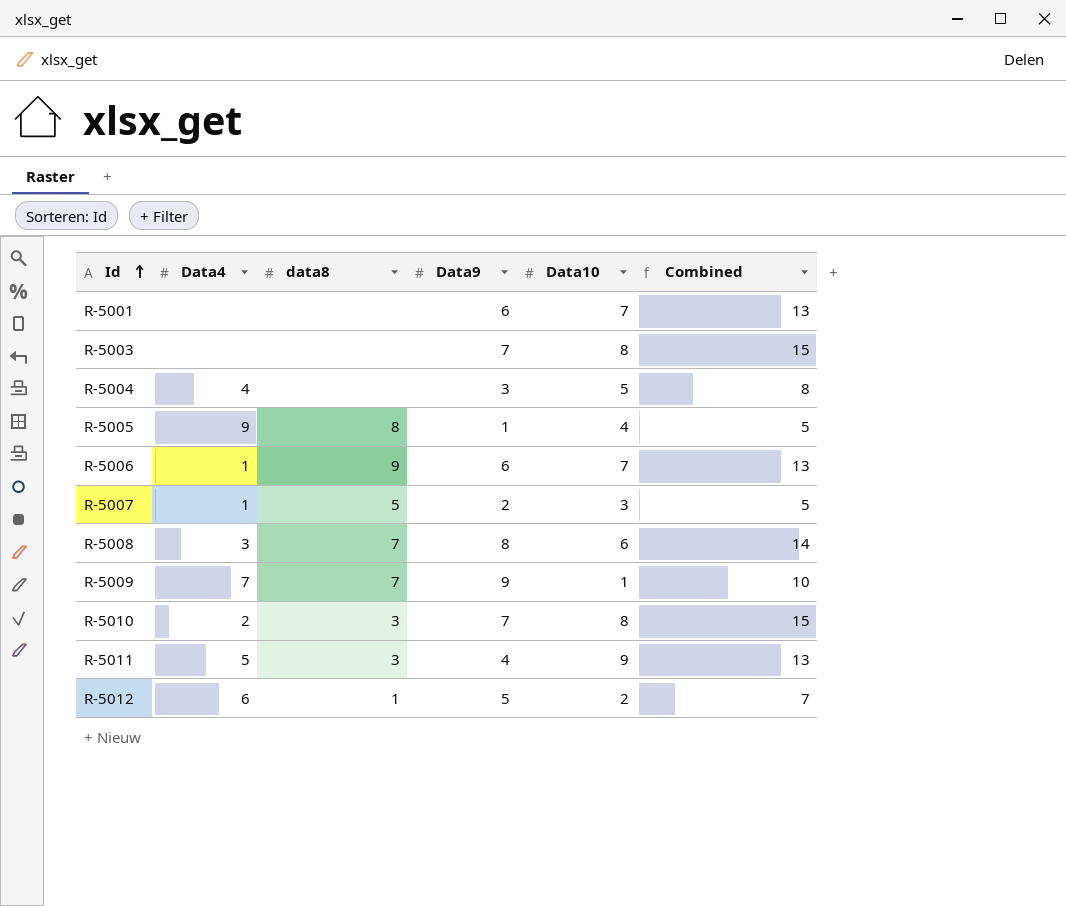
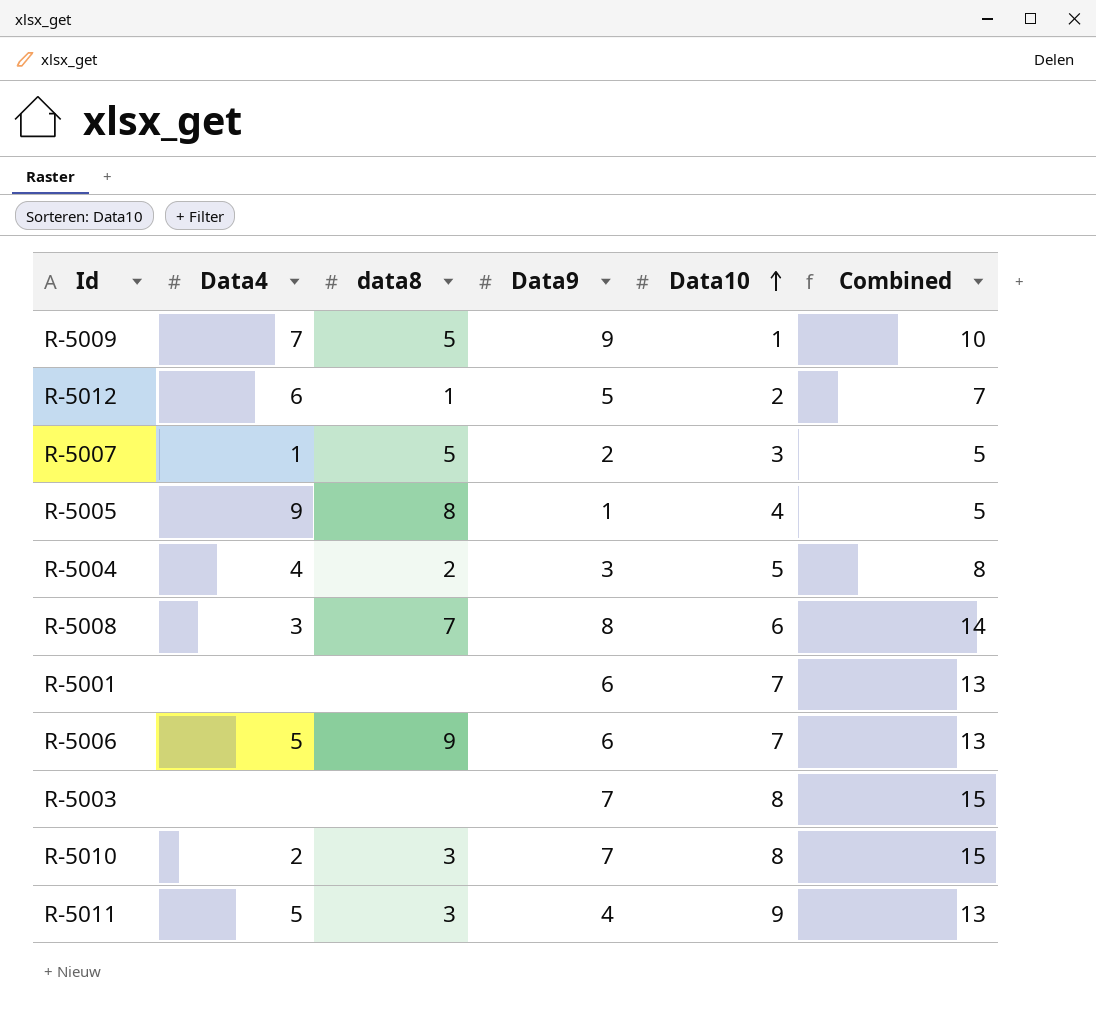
row order: Id ascending -> Data10 ascending
R-5009 | data8: 7 -> 5
R-5004 | data8: none -> 2
R-5006 | Data4: 1 -> 5

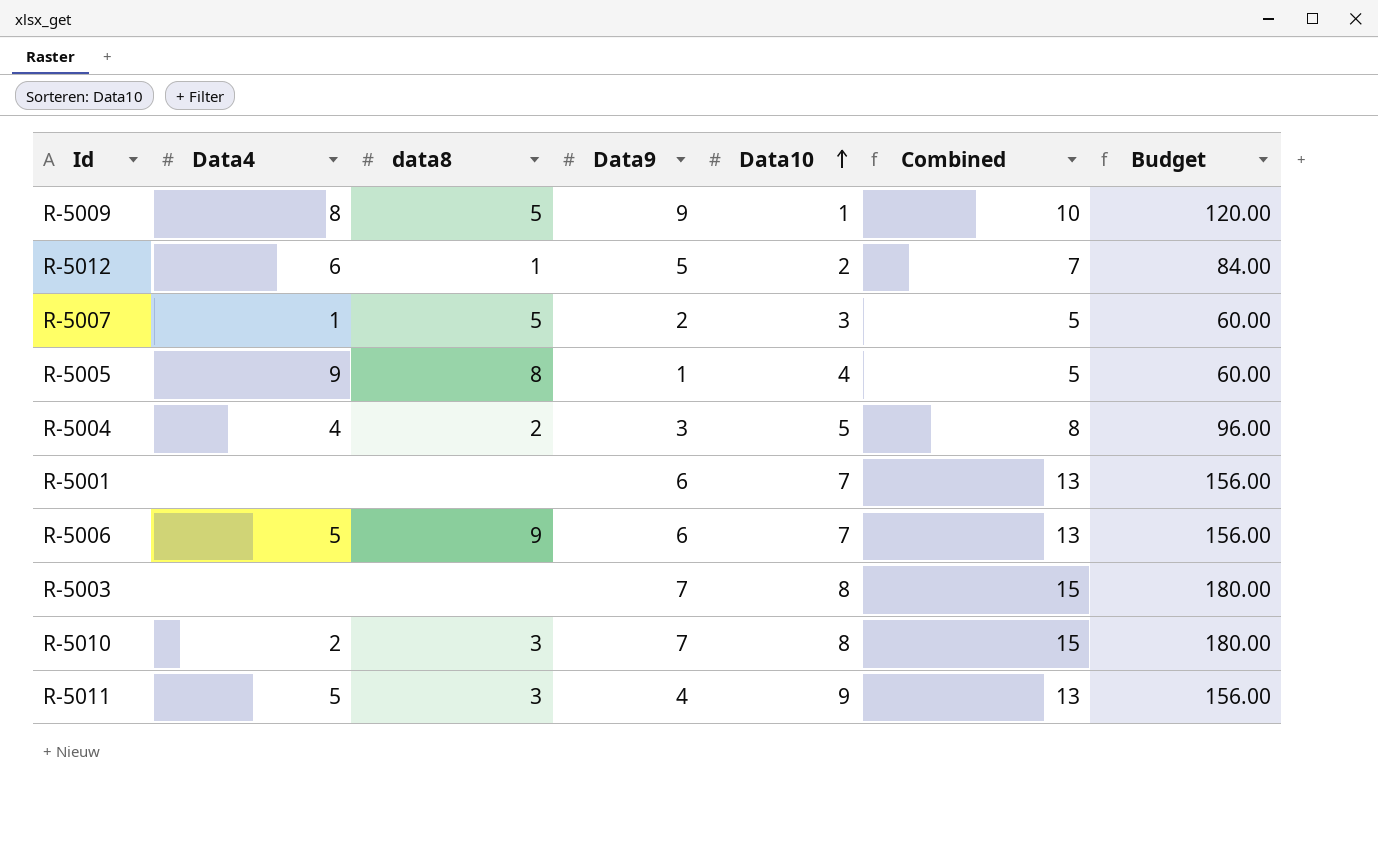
column Budget | formula: none -> [Combined] * 12
row R-5008: 3 | 7 | 8 | 6 | 14 -> none
R-5009 | Data4: 7 -> 8

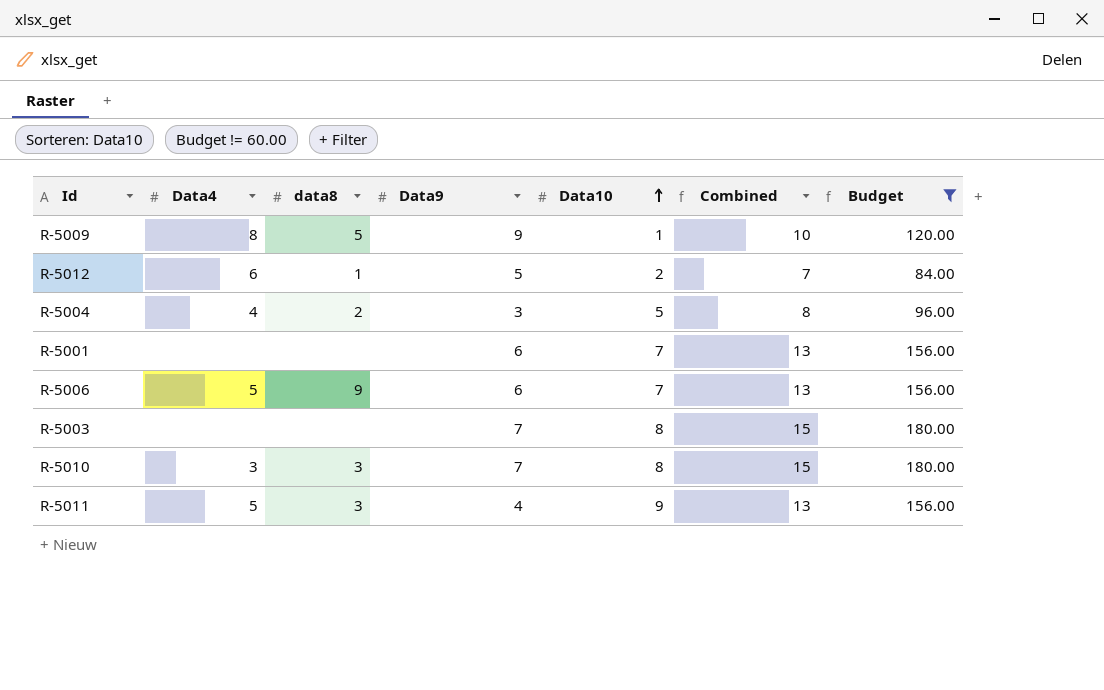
filter: none -> Budget != 60.00
R-5010 | Data4: 2 -> 3

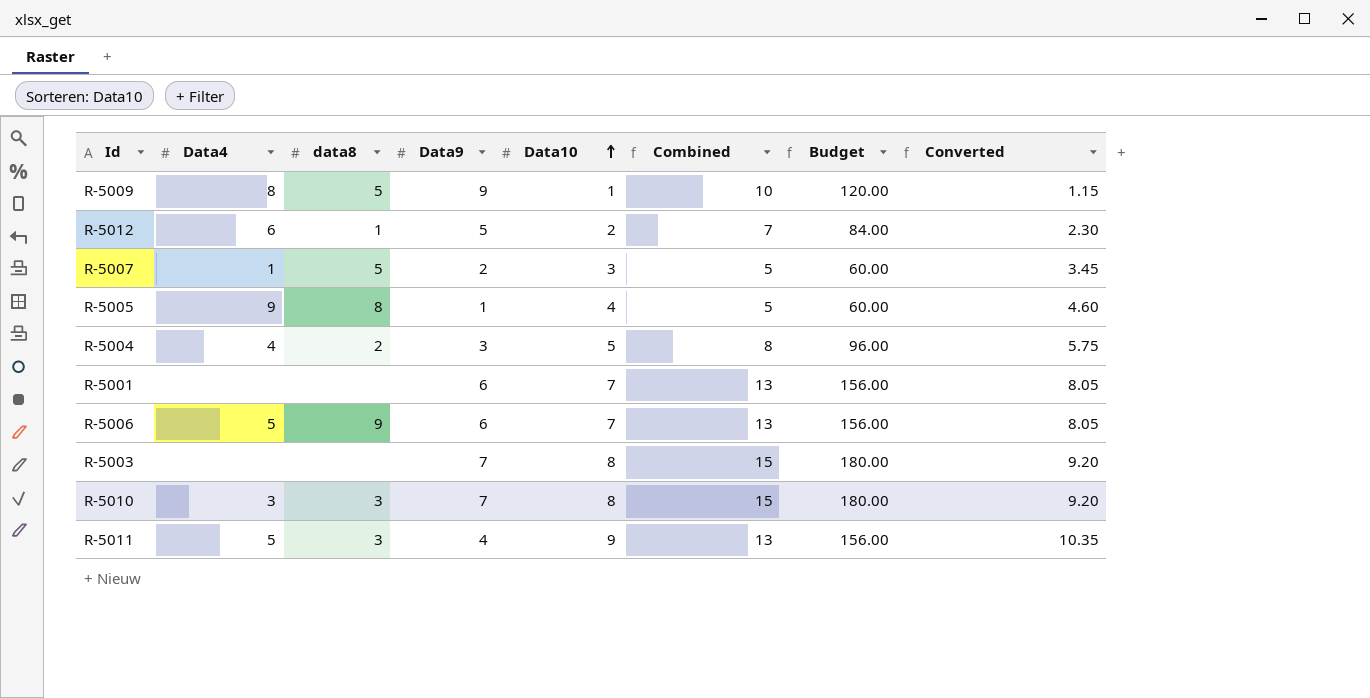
filter: Budget != 60.00 -> none
column Converted | formula: none -> [Data10] * 1.15

